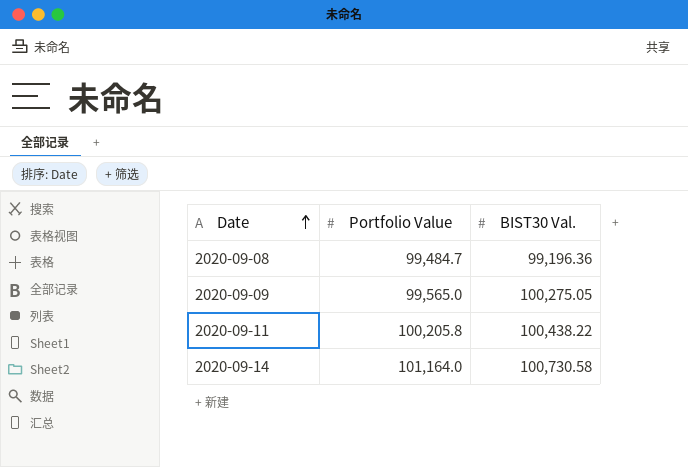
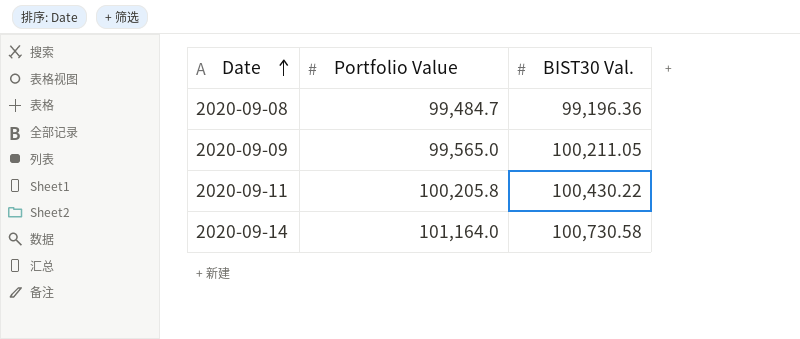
2020-09-09 | BIST30 Val.: 100,275.05 -> 100,211.05
2020-09-11 | BIST30 Val.: 100,438.22 -> 100,430.22

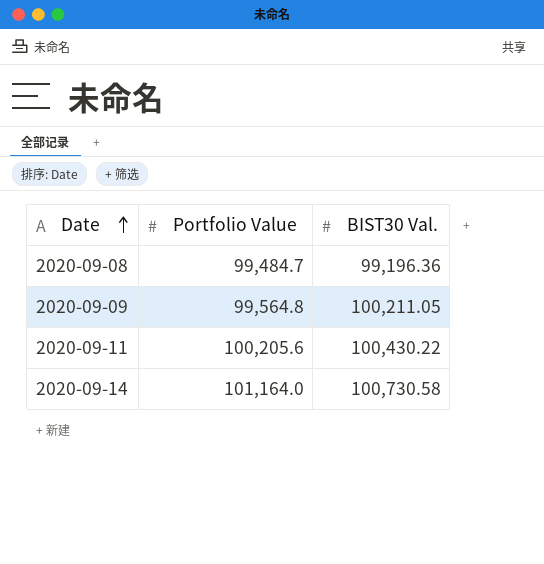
2020-09-09 | Portfolio Value: 99,565.0 -> 99,564.8
2020-09-11 | Portfolio Value: 100,205.8 -> 100,205.6

